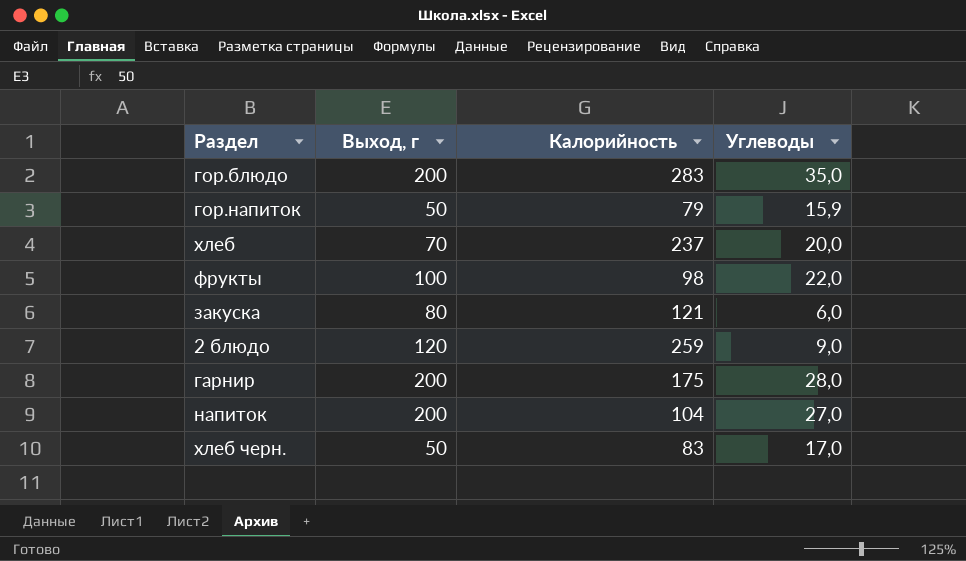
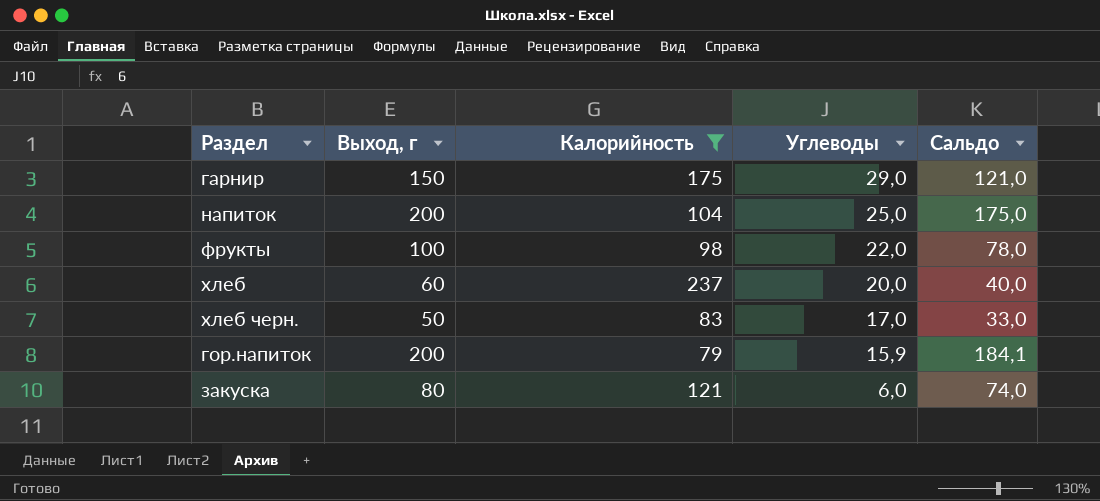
filter: none -> Калорийность <= 237
row order: none -> Углеводы descending
column Сальдо | formula: none -> [Выход, г] - [Углеводы]
гарнир | Выход, г: 200 -> 150
гарнир | Углеводы: 28,0 -> 29,0
напиток | Углеводы: 27,0 -> 25,0
хлеб | Выход, г: 70 -> 60
гор.напиток | Выход, г: 50 -> 200

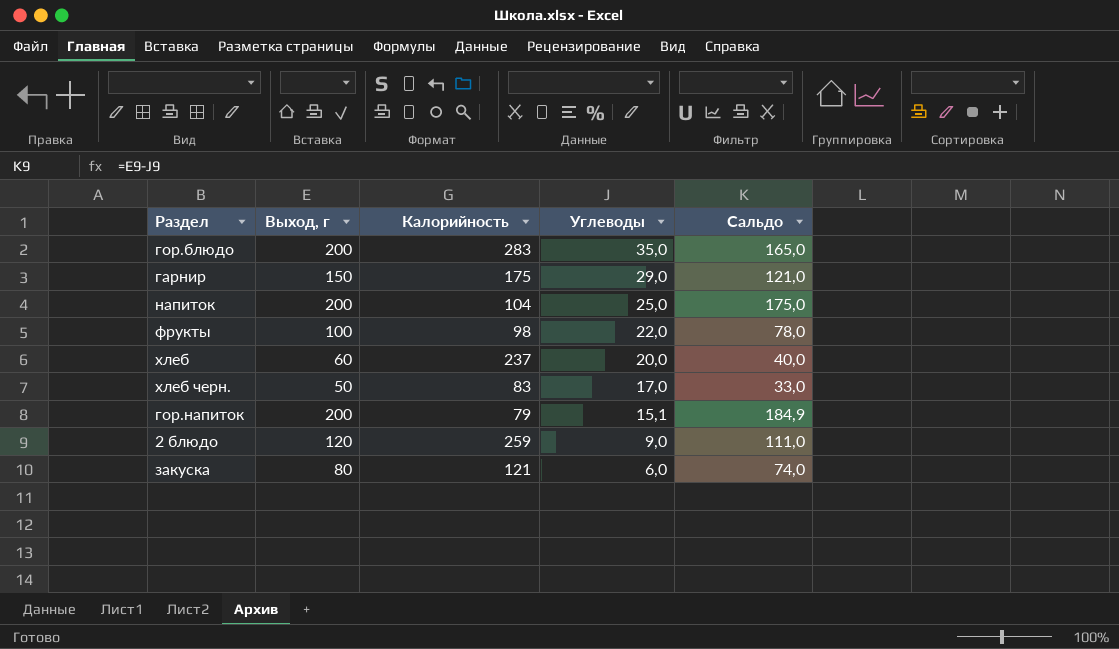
filter: Калорийность <= 237 -> none
гор.напиток | Углеводы: 15,9 -> 15,1
гор.напиток | Сальдо: 184,1 -> 184,9

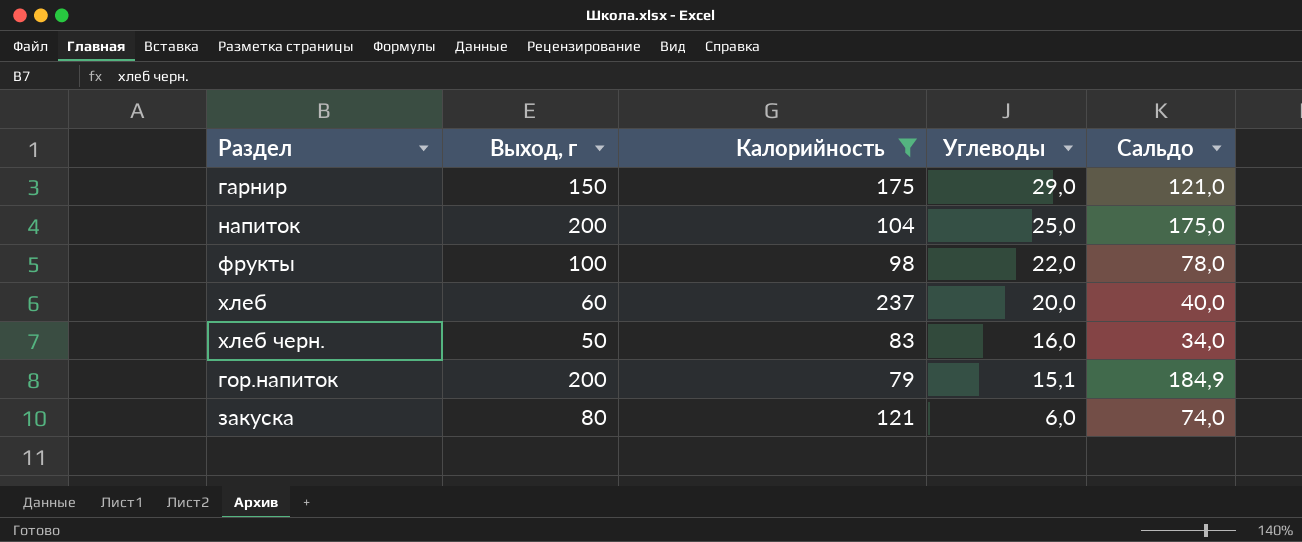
filter: none -> Калорийность <= 237
хлеб черн. | Углеводы: 17,0 -> 16,0
хлеб черн. | Сальдо: 33,0 -> 34,0

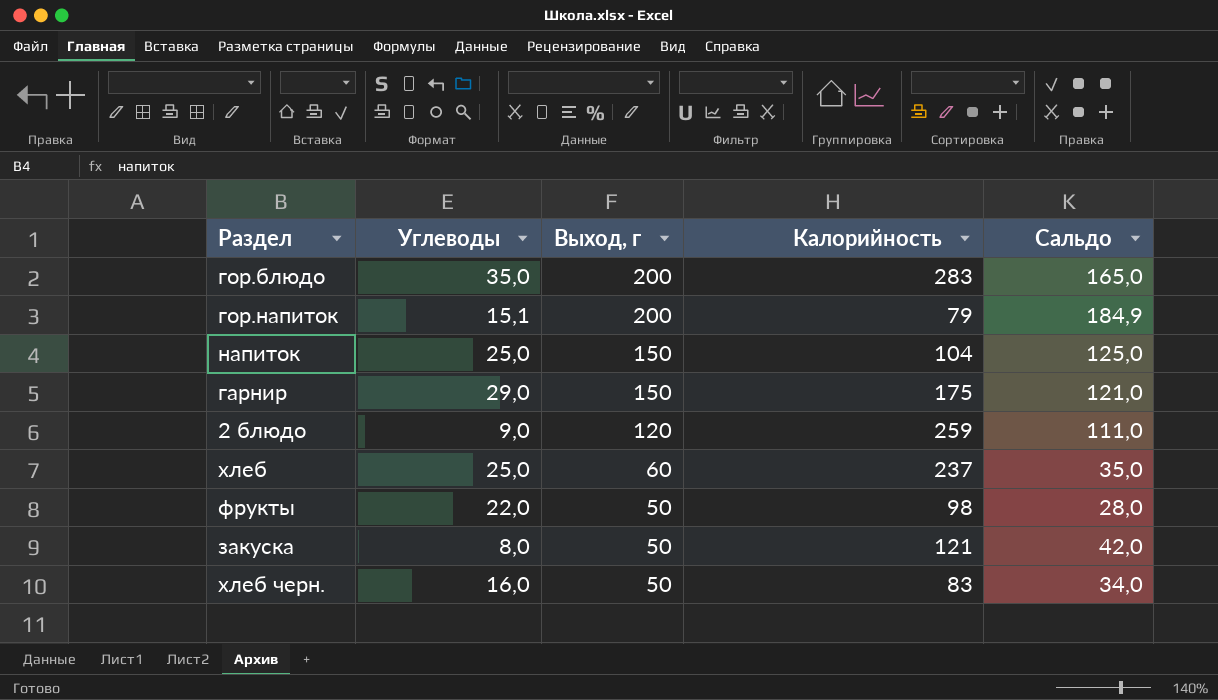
filter: Калорийность <= 237 -> none
row order: Углеводы descending -> Выход, г descending
column Углеводы | position: 4 -> 2
напиток | Выход, г: 200 -> 150
напиток | Сальдо: 175,0 -> 125,0
хлеб | Углеводы: 20,0 -> 25,0
хлеб | Сальдо: 40,0 -> 35,0
фрукты | Выход, г: 100 -> 50
фрукты | Сальдо: 78,0 -> 28,0
закуска | Углеводы: 6,0 -> 8,0
закуска | Выход, г: 80 -> 50
закуска | Сальдо: 74,0 -> 42,0

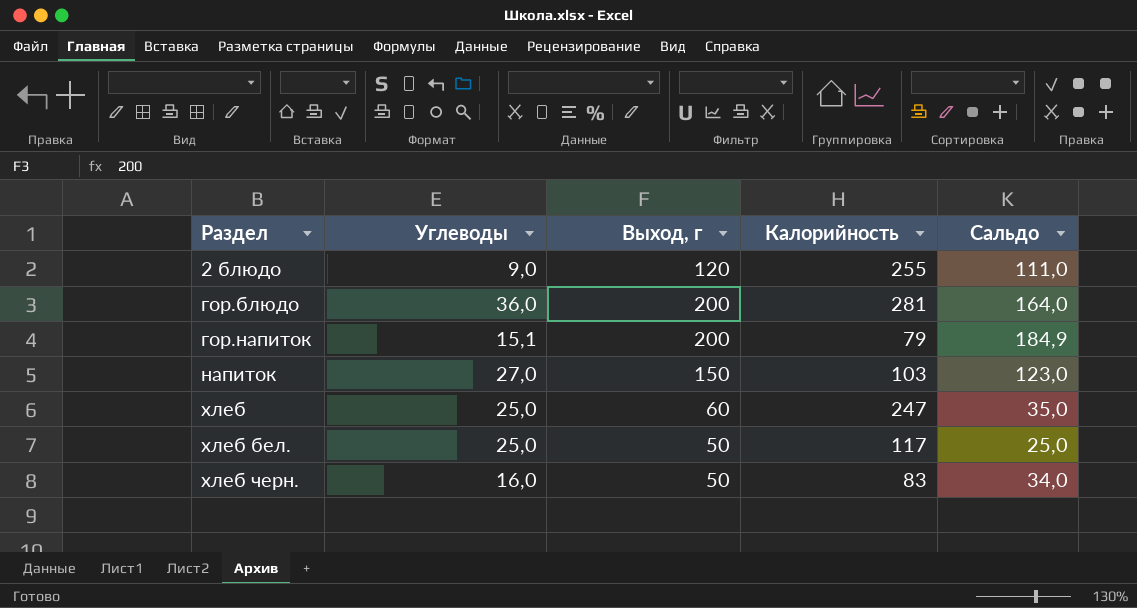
row order: Выход, г descending -> Раздел ascending
row гарнир: 29,0 | 150 | 175 | 121,0 -> none
row фрукты: 22,0 | 50 | 98 | 28,0 -> none
row закуска: 8,0 | 50 | 121 | 42,0 -> none
2 блюдо | Калорийность: 259 -> 255
гор.блюдо | Углеводы: 35,0 -> 36,0
гор.блюдо | Калорийность: 283 -> 281
гор.блюдо | Сальдо: 165,0 -> 164,0
напиток | Углеводы: 25,0 -> 27,0
напиток | Калорийность: 104 -> 103
напиток | Сальдо: 125,0 -> 123,0
хлеб | Калорийность: 237 -> 247
row хлеб бел.: none -> 25,0 | 50 | 117 | 25,0

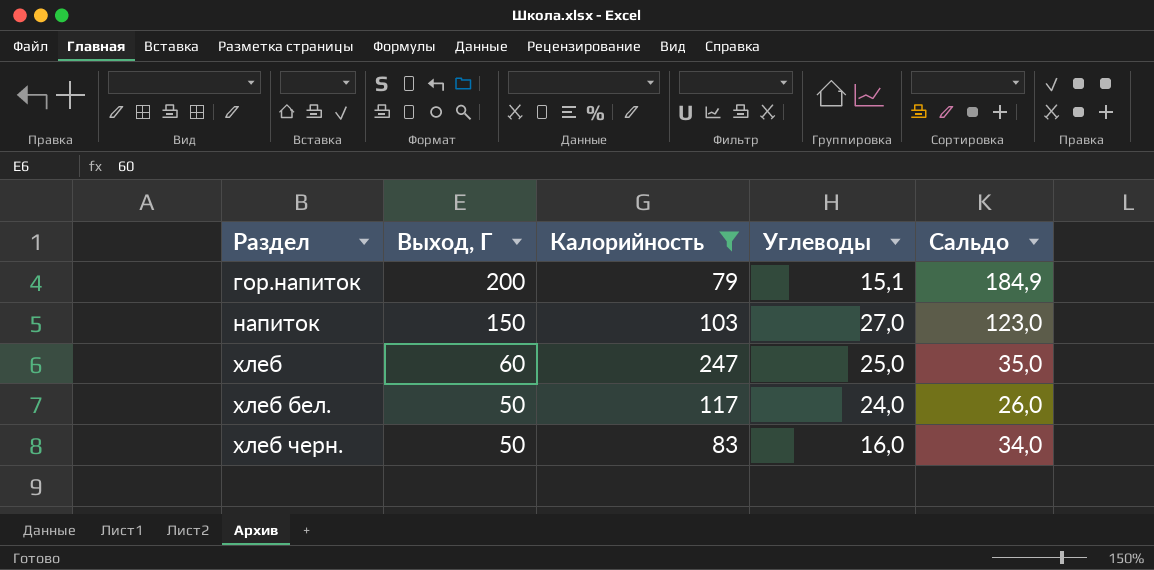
filter: none -> Калорийность <= 247
column name: Выход, г -> Выход, Г
column Углеводы | position: 2 -> 4
хлеб бел. | Углеводы: 25,0 -> 24,0
хлеб бел. | Сальдо: 25,0 -> 26,0

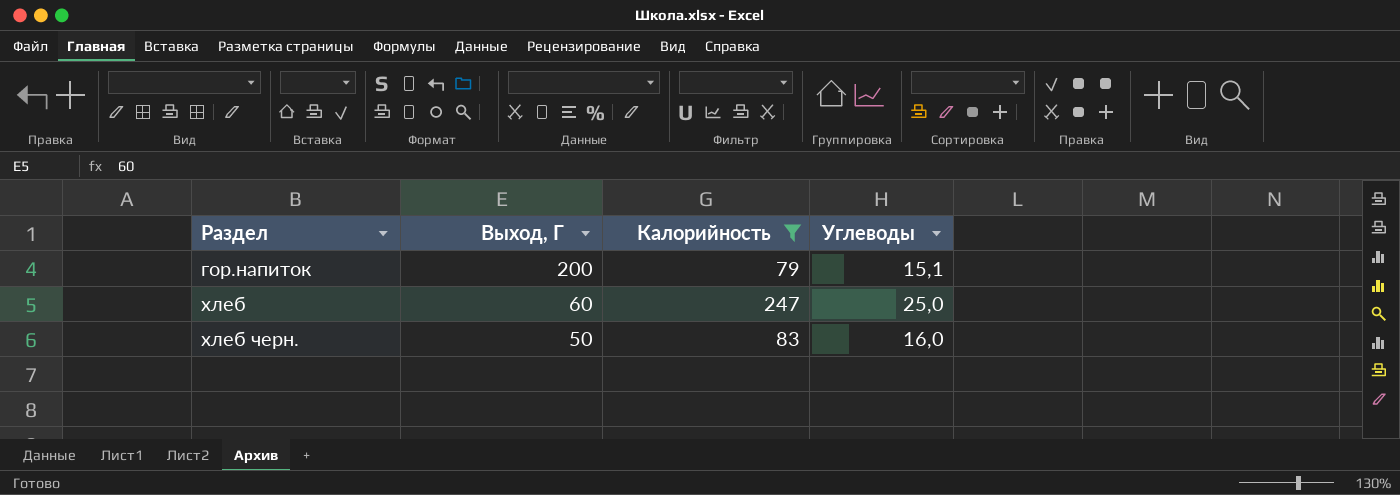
column Сальдо | formula: [Выход, Г] - [Углеводы] -> none
row напиток: 150 | 103 | 27,0 | 123,0 -> none
row хлеб бел.: 50 | 117 | 24,0 | 26,0 -> none

